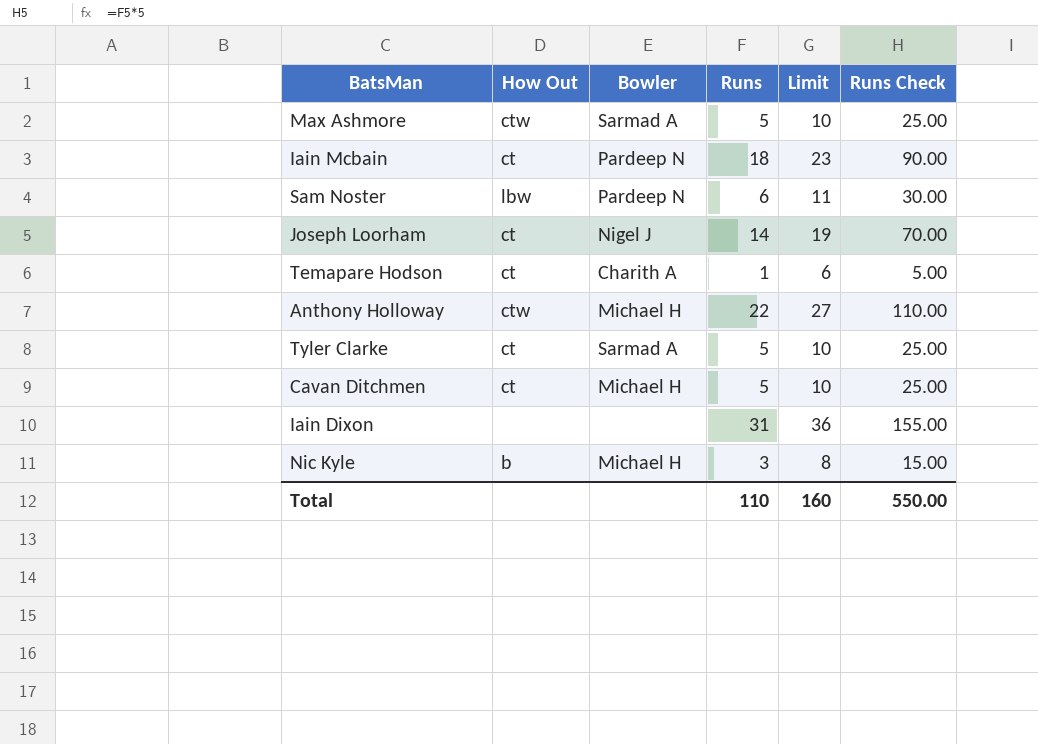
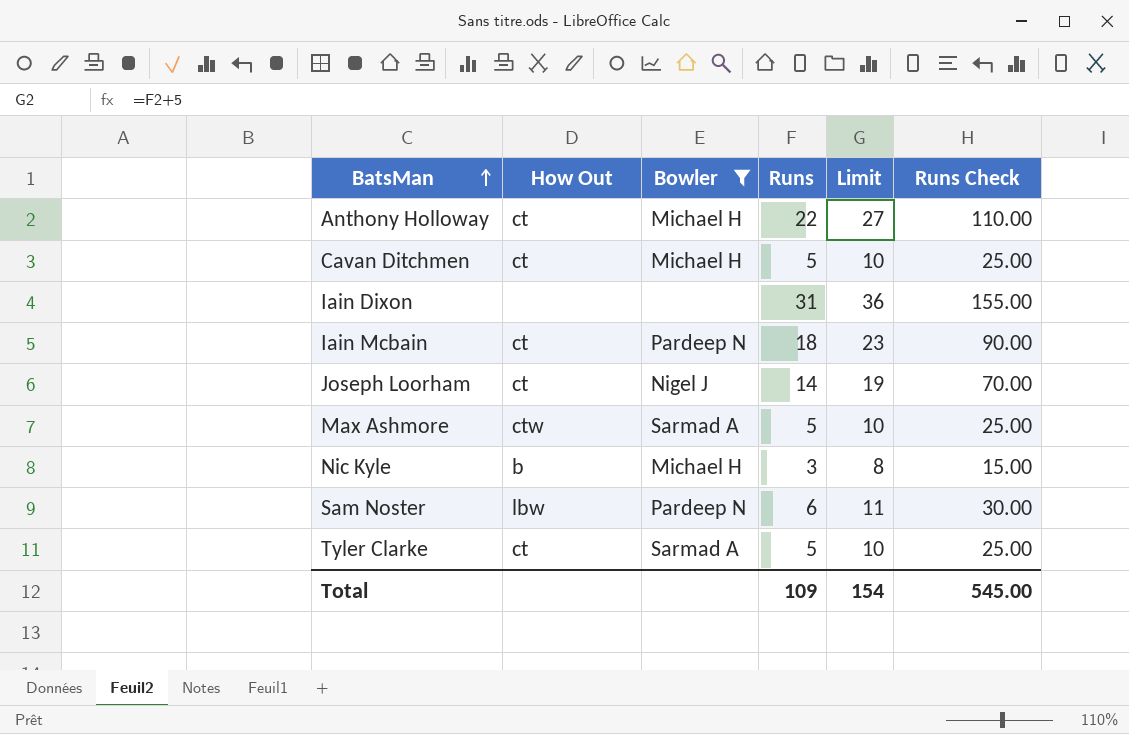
filter: none -> Bowler != Charith A
row order: none -> BatsMan ascending
Anthony Holloway | How Out: ctw -> ct
Total | Runs: 110 -> 109
Total | Limit: 160 -> 154
Total | Runs Check: 550.00 -> 545.00

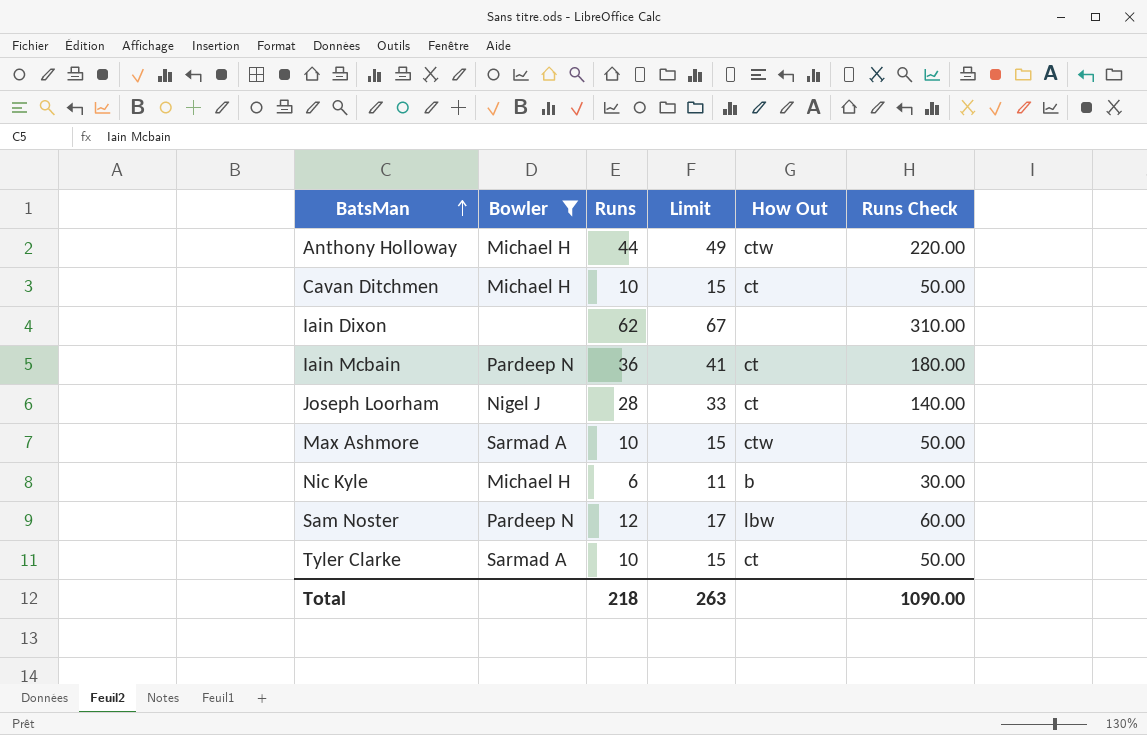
column How Out | position: 2 -> 5
Anthony Holloway | Runs: 22 -> 44
Anthony Holloway | Limit: 27 -> 49
Anthony Holloway | How Out: ct -> ctw
Anthony Holloway | Runs Check: 110.00 -> 220.00
Cavan Ditchmen | Runs: 5 -> 10
Cavan Ditchmen | Limit: 10 -> 15
Cavan Ditchmen | Runs Check: 25.00 -> 50.00
Iain Dixon | Runs: 31 -> 62
Iain Dixon | Limit: 36 -> 67
Iain Dixon | Runs Check: 155.00 -> 310.00
Iain Mcbain | Runs: 18 -> 36
Iain Mcbain | Limit: 23 -> 41
Iain Mcbain | Runs Check: 90.00 -> 180.00
Joseph Loorham | Runs: 14 -> 28
Joseph Loorham | Limit: 19 -> 33
Joseph Loorham | Runs Check: 70.00 -> 140.00
Max Ashmore | Runs: 5 -> 10
Max Ashmore | Limit: 10 -> 15
Max Ashmore | Runs Check: 25.00 -> 50.00
Nic Kyle | Runs: 3 -> 6
Nic Kyle | Limit: 8 -> 11
Nic Kyle | Runs Check: 15.00 -> 30.00
Sam Noster | Runs: 6 -> 12
Sam Noster | Limit: 11 -> 17
Sam Noster | Runs Check: 30.00 -> 60.00
Tyler Clarke | Runs: 5 -> 10
Tyler Clarke | Limit: 10 -> 15
Tyler Clarke | Runs Check: 25.00 -> 50.00
Total | Runs: 109 -> 218
Total | Limit: 154 -> 263
Total | Runs Check: 545.00 -> 1090.00

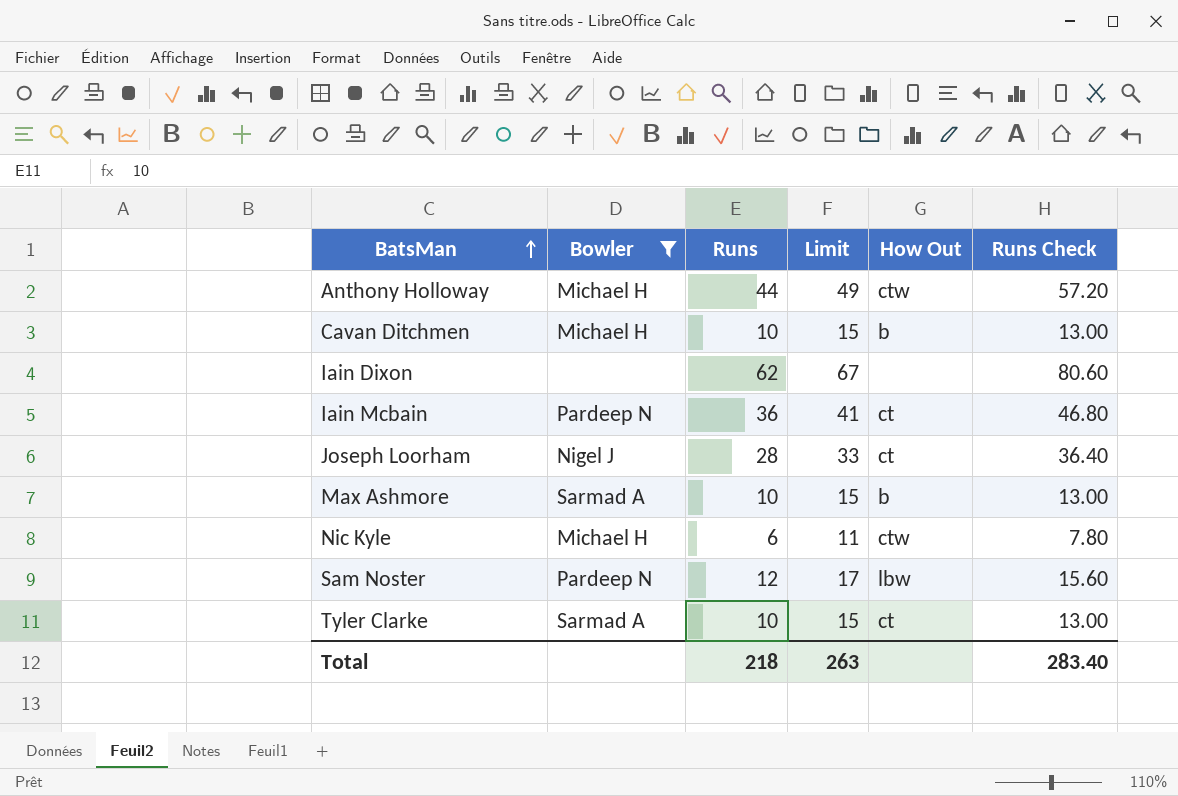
column Runs Check | formula: [Runs] * 5 -> [Runs] * 1.3
Cavan Ditchmen | How Out: ct -> b
Max Ashmore | How Out: ctw -> b
Nic Kyle | How Out: b -> ctw
Total | Runs Check: 1090.00 -> 283.40

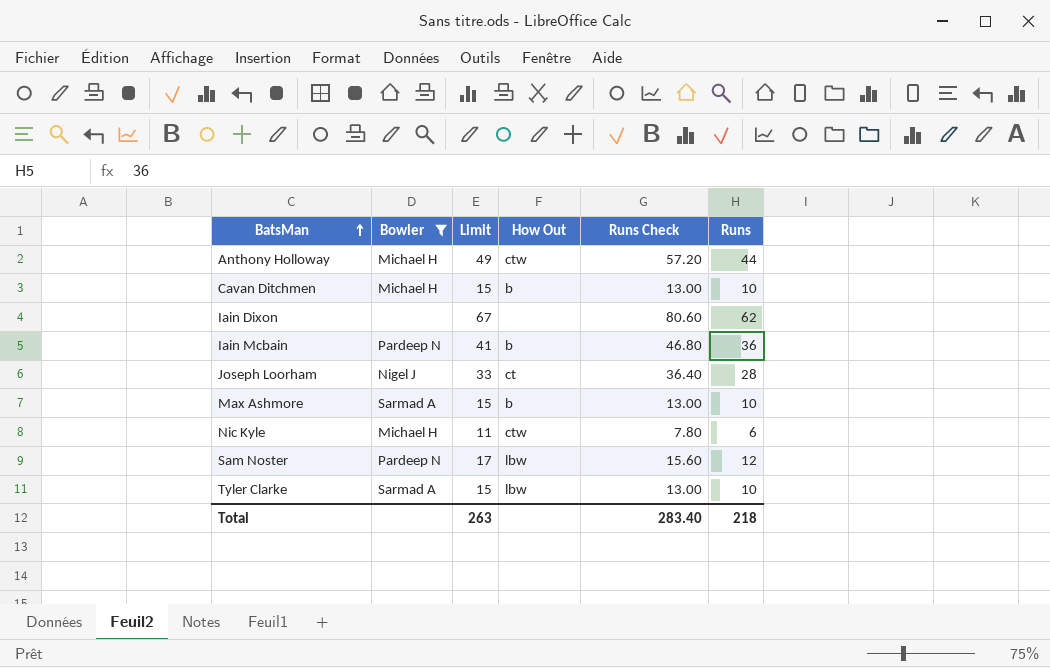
column Runs | position: 3 -> 6
Iain Mcbain | How Out: ct -> b
Tyler Clarke | How Out: ct -> lbw

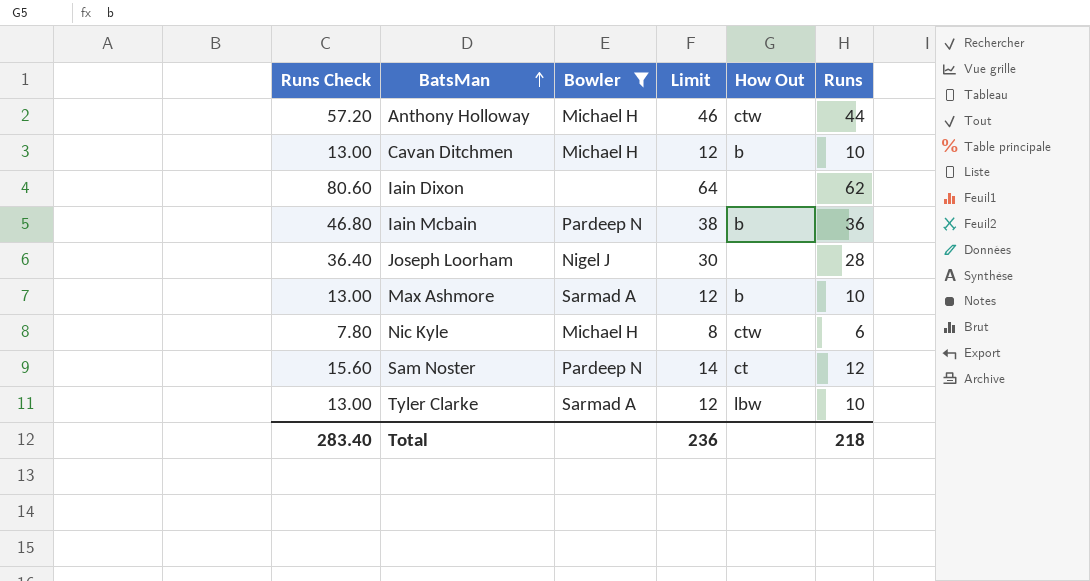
column Runs Check | position: 5 -> 1
column Limit | formula: [Runs] + 5 -> [Runs] + 2
Joseph Loorham | How Out: ct -> none
Sam Noster | How Out: lbw -> ct
Total | Limit: 263 -> 236

